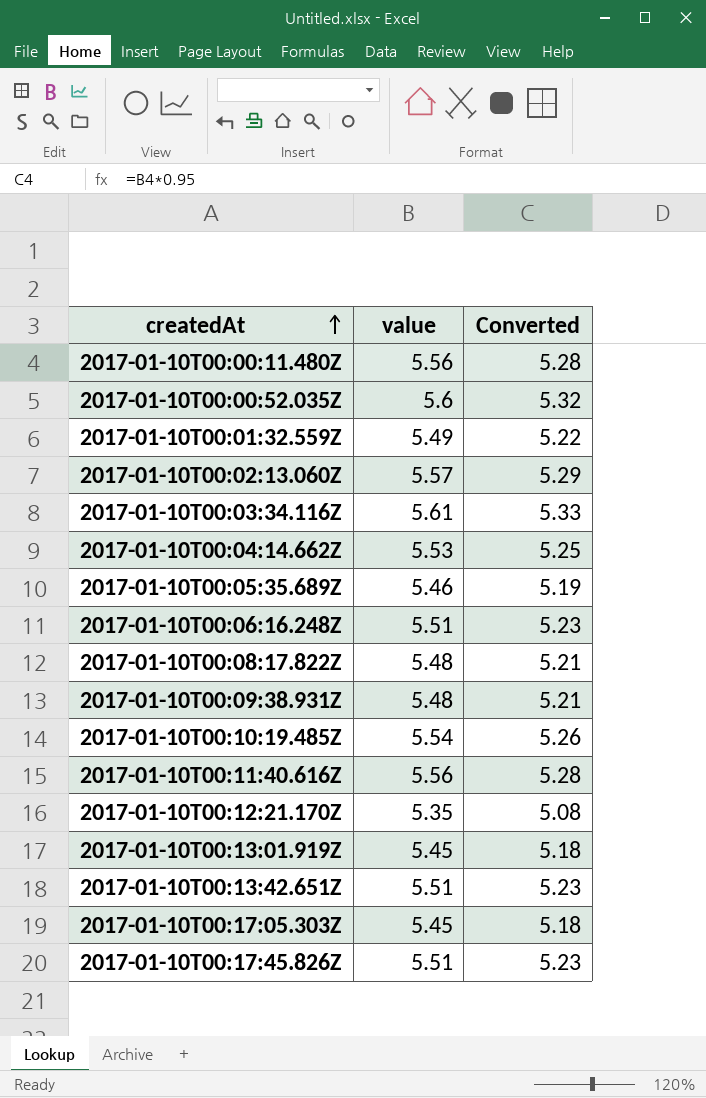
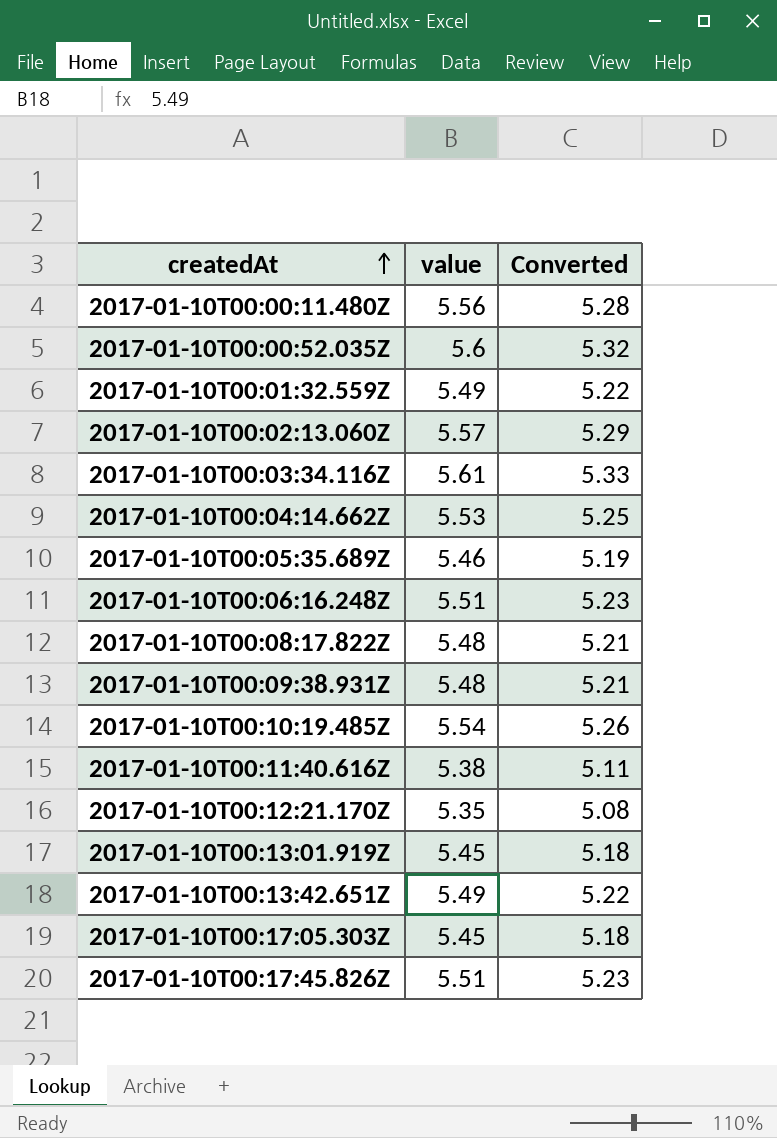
2017-01-10T00:11:40.616Z | value: 5.56 -> 5.38
2017-01-10T00:11:40.616Z | Converted: 5.28 -> 5.11
2017-01-10T00:13:42.651Z | value: 5.51 -> 5.49
2017-01-10T00:13:42.651Z | Converted: 5.23 -> 5.22

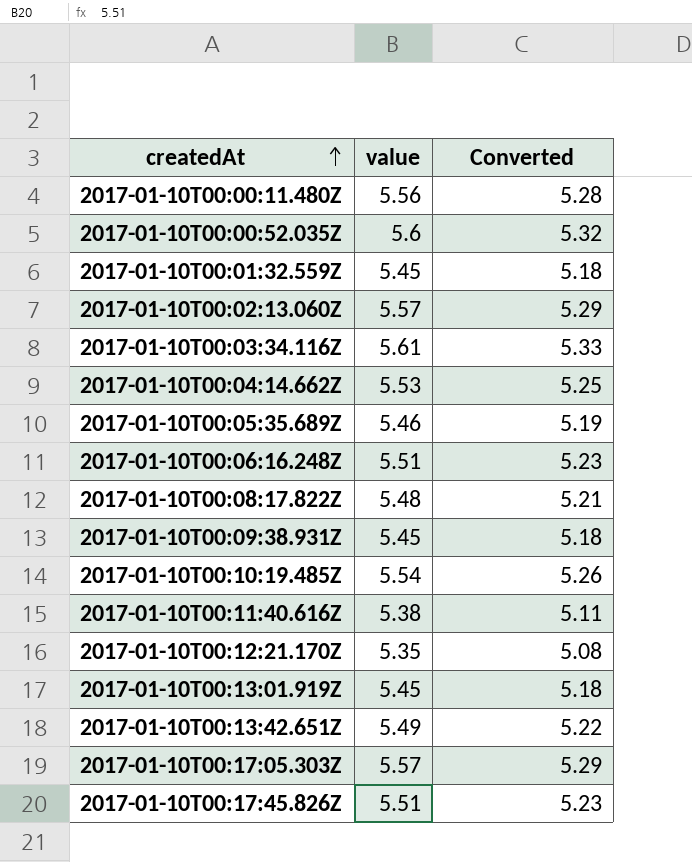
2017-01-10T00:01:32.559Z | value: 5.49 -> 5.45
2017-01-10T00:01:32.559Z | Converted: 5.22 -> 5.18
2017-01-10T00:09:38.931Z | value: 5.48 -> 5.45
2017-01-10T00:09:38.931Z | Converted: 5.21 -> 5.18
2017-01-10T00:17:05.303Z | value: 5.45 -> 5.57
2017-01-10T00:17:05.303Z | Converted: 5.18 -> 5.29

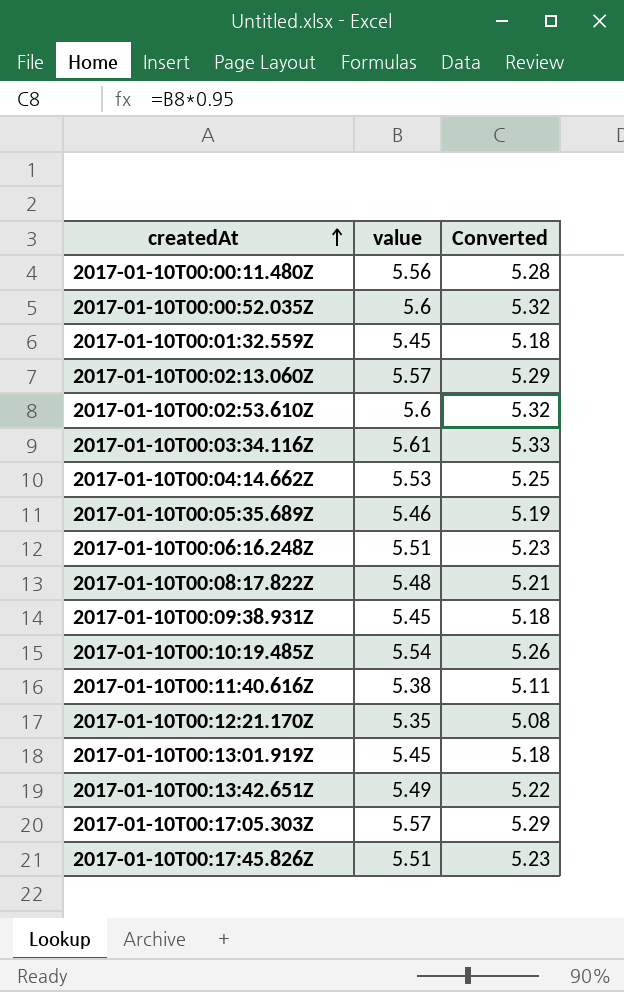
row 2017-01-10T00:02:53.610Z: none -> 5.6 | 5.32

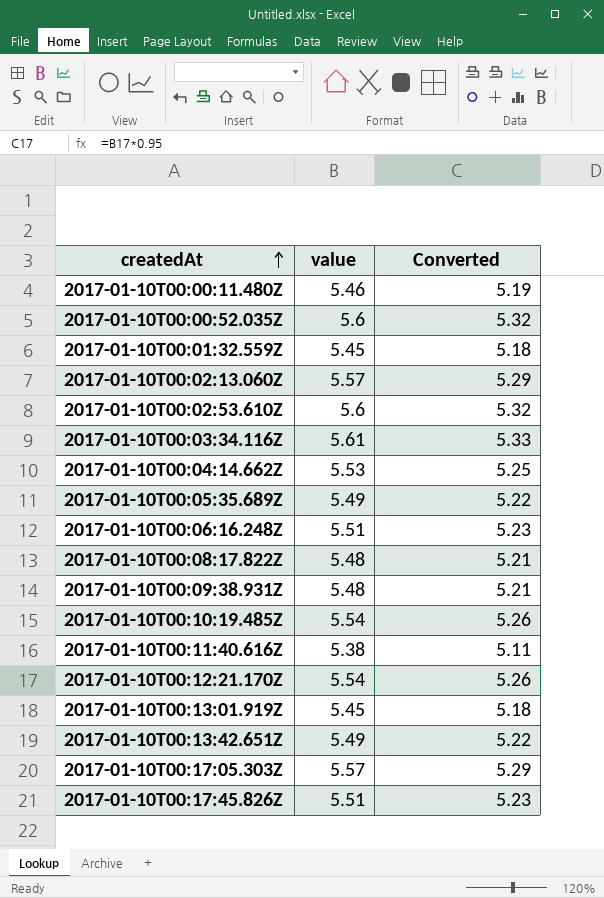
2017-01-10T00:00:11.480Z | value: 5.56 -> 5.46
2017-01-10T00:00:11.480Z | Converted: 5.28 -> 5.19
2017-01-10T00:05:35.689Z | value: 5.46 -> 5.49
2017-01-10T00:05:35.689Z | Converted: 5.19 -> 5.22
2017-01-10T00:09:38.931Z | value: 5.45 -> 5.48
2017-01-10T00:09:38.931Z | Converted: 5.18 -> 5.21
2017-01-10T00:12:21.170Z | value: 5.35 -> 5.54
2017-01-10T00:12:21.170Z | Converted: 5.08 -> 5.26

